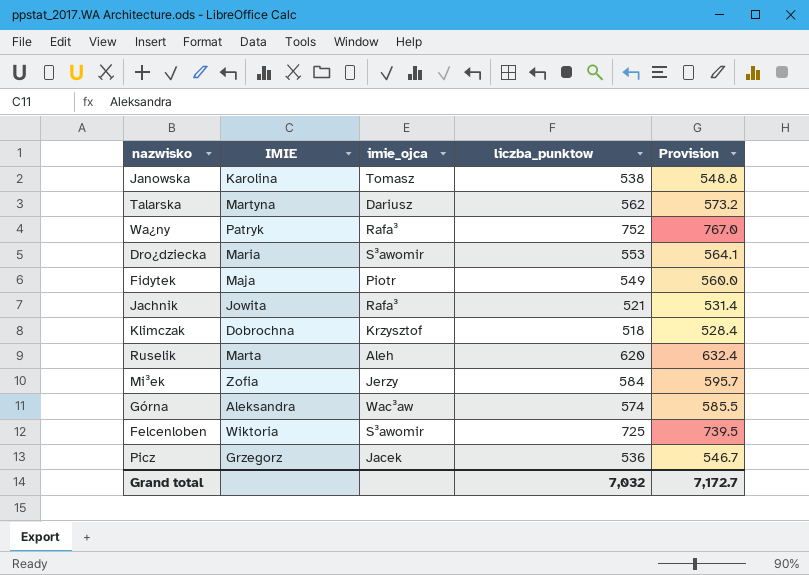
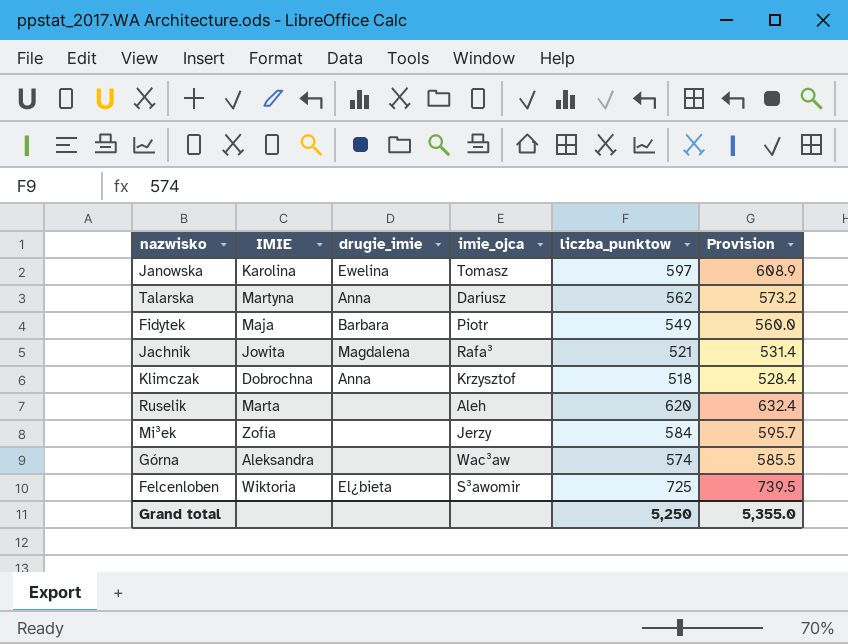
column drugie_imie | position: none -> 3
row Wa¿ny: Patryk | Rafa³ | 752 | 767.0 -> none
row Dro¿dziecka: Maria | S³awomir | 553 | 564.1 -> none
row Picz: Grzegorz | Jacek | 536 | 546.7 -> none
Janowska | liczba_punktow: 538 -> 597
Janowska | Provision: 548.8 -> 608.9
Grand total | liczba_punktow: 7,032 -> 5,250
Grand total | Provision: 7,172.7 -> 5,355.0

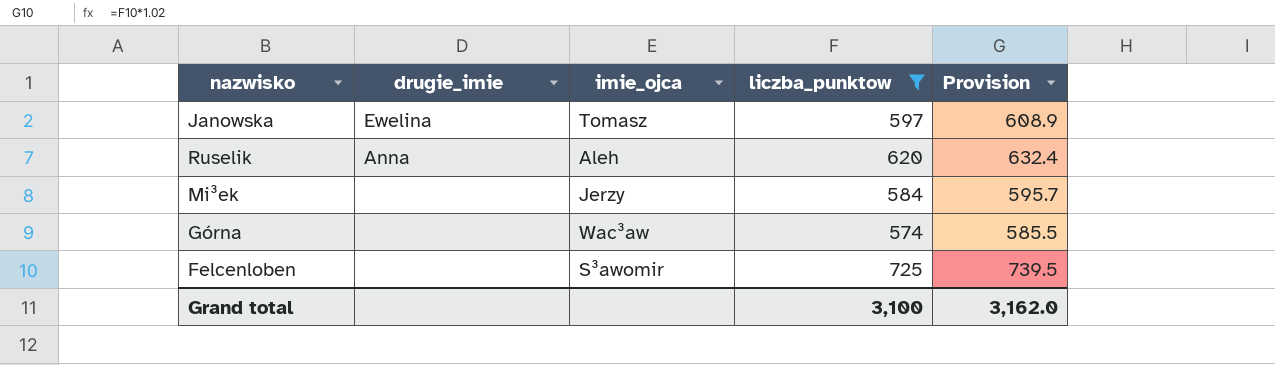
filter: none -> liczba_punktow >= 574
column IMIE | position: 2 -> none
Ruselik | drugie_imie: none -> Anna
Felcenloben | drugie_imie: El¿bieta -> none
Grand total | liczba_punktow: 5,250 -> 3,100
Grand total | Provision: 5,355.0 -> 3,162.0

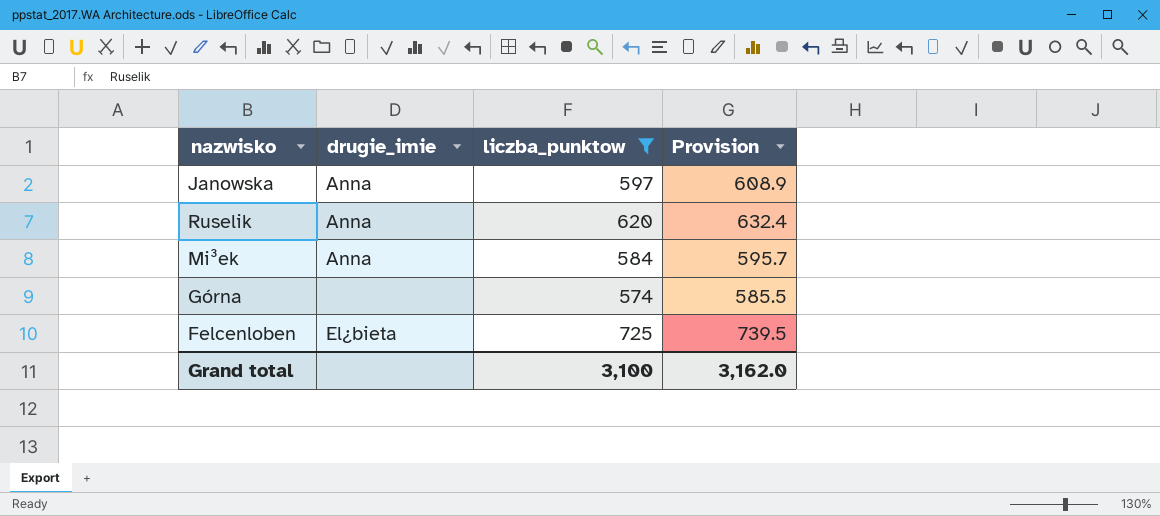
column imie_ojca | position: 3 -> none
Janowska | drugie_imie: Ewelina -> Anna
Mi³ek | drugie_imie: none -> Anna
Felcenloben | drugie_imie: none -> El¿bieta

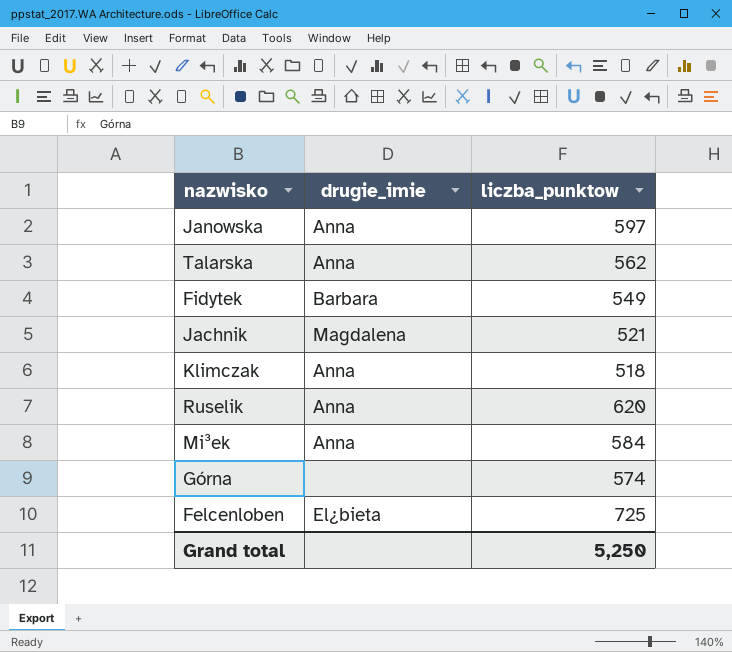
filter: liczba_punktow >= 574 -> none
column Provision | formula: [liczba_punktow] * 1.02 -> none
Grand total | liczba_punktow: 3,100 -> 5,250

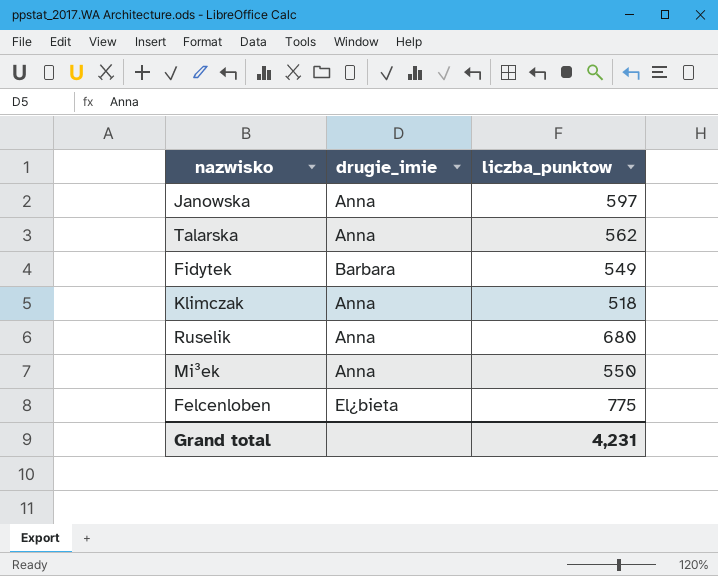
row Jachnik: Magdalena | 521 -> none
row Górna: none | 574 -> none
Ruselik | liczba_punktow: 620 -> 680
Mi³ek | liczba_punktow: 584 -> 550
Felcenloben | liczba_punktow: 725 -> 775
Grand total | liczba_punktow: 5,250 -> 4,231

